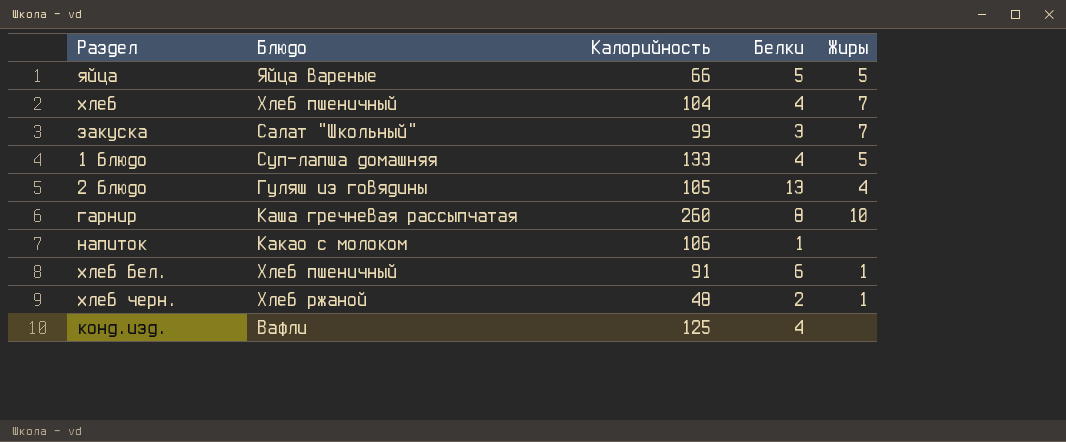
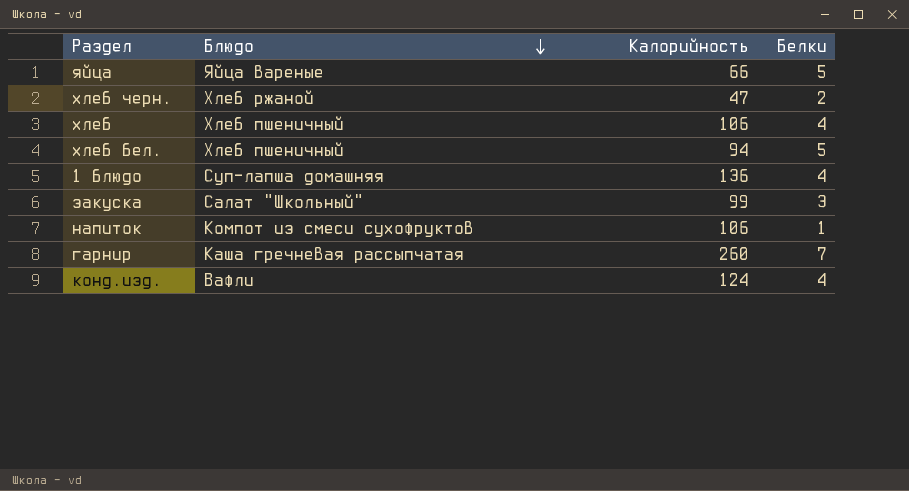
row order: none -> Блюдо descending
column Жиры | position: 5 -> none
row 2 блюдо: Гуляш из говядины | 105 | 13 | 4 -> none
хлеб черн. | Калорийность: 48 -> 47
хлеб | Калорийность: 104 -> 106
хлеб бел. | Калорийность: 91 -> 94
хлеб бел. | Белки: 6 -> 5
1 блюдо | Калорийность: 133 -> 136
напиток | Блюдо: Какао с молоком -> Компот из смеси сухофруктов
гарнир | Белки: 8 -> 7
конд.изд. | Калорийность: 125 -> 124

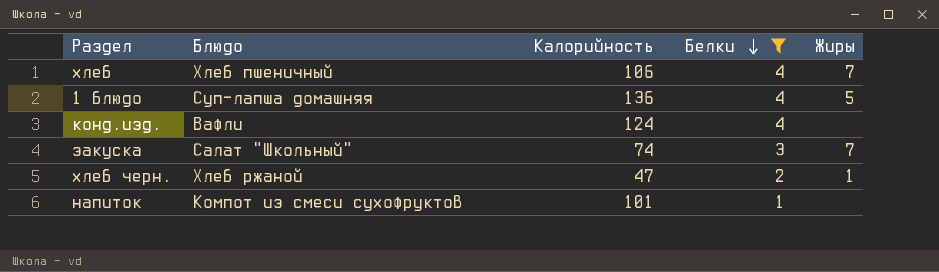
filter: none -> Белки <= 4
row order: Блюдо descending -> Белки descending
column Жиры | position: none -> 5
закуска | Калорийность: 99 -> 74
напиток | Калорийность: 106 -> 101

